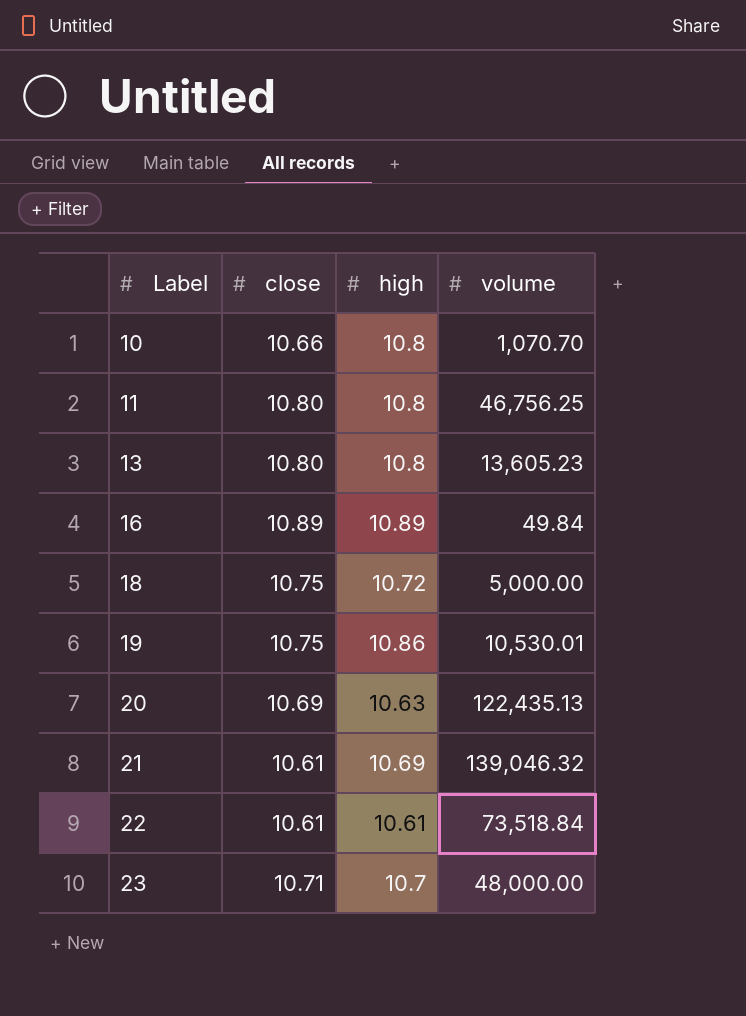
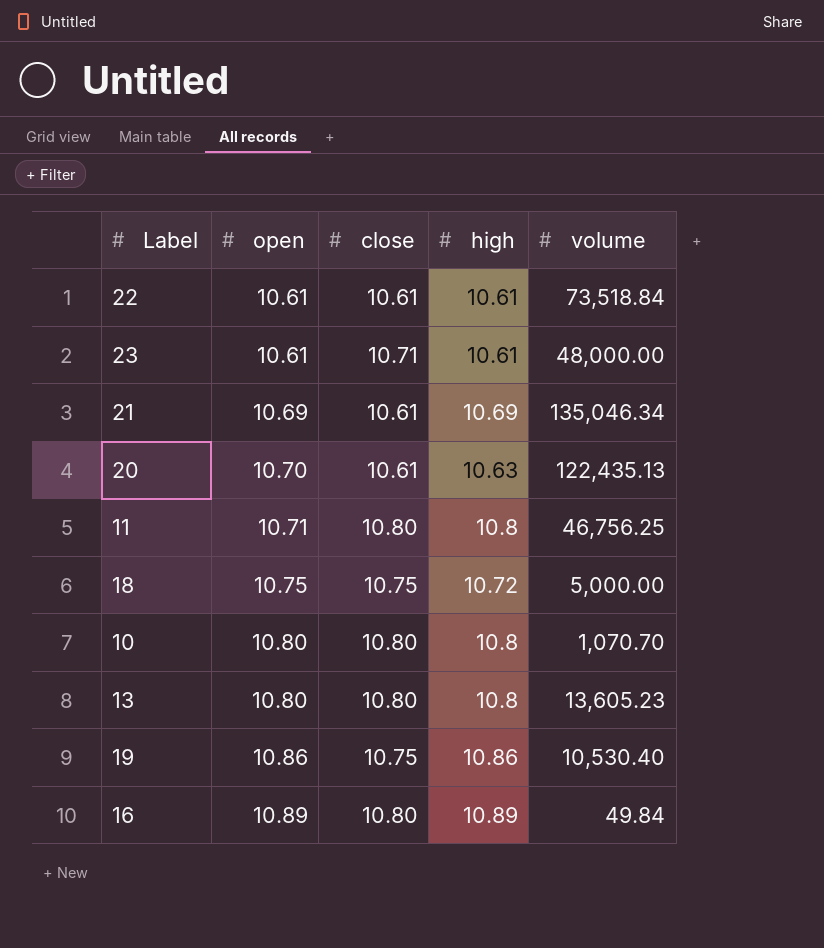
row order: Label ascending -> open ascending
column open | position: none -> 2
23 | high: 10.7 -> 10.61
21 | volume: 139,046.32 -> 135,046.34
20 | close: 10.69 -> 10.61
10 | close: 10.66 -> 10.80
19 | volume: 10,530.01 -> 10,530.40
16 | close: 10.89 -> 10.80

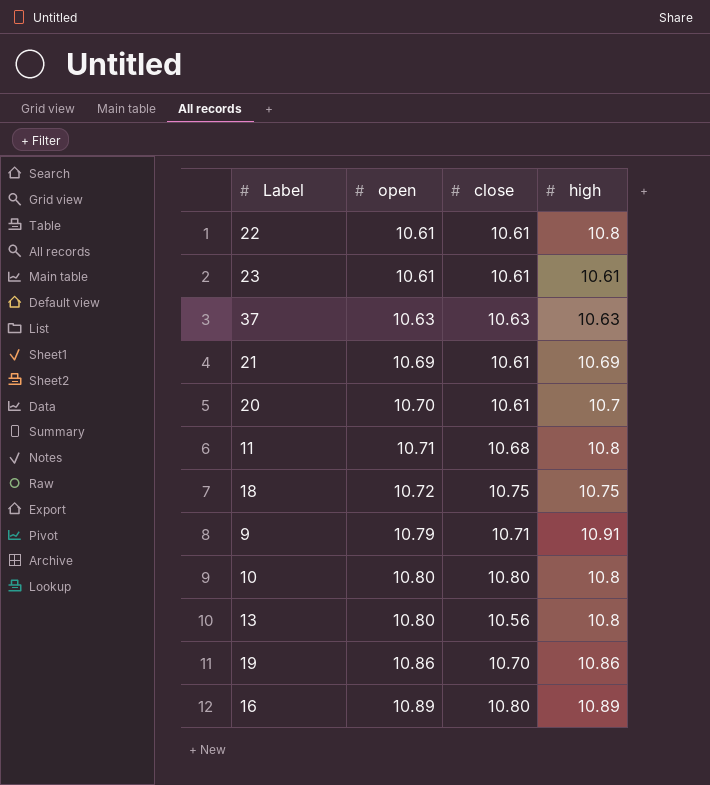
column volume | position: 5 -> none
22 | high: 10.61 -> 10.8
23 | close: 10.71 -> 10.61
row 37: none -> 10.63 | 10.63 | 10.63
20 | high: 10.63 -> 10.7
11 | close: 10.80 -> 10.68
18 | open: 10.75 -> 10.72
18 | high: 10.72 -> 10.75
row 9: none -> 10.79 | 10.71 | 10.91
13 | close: 10.80 -> 10.56
19 | close: 10.75 -> 10.70

